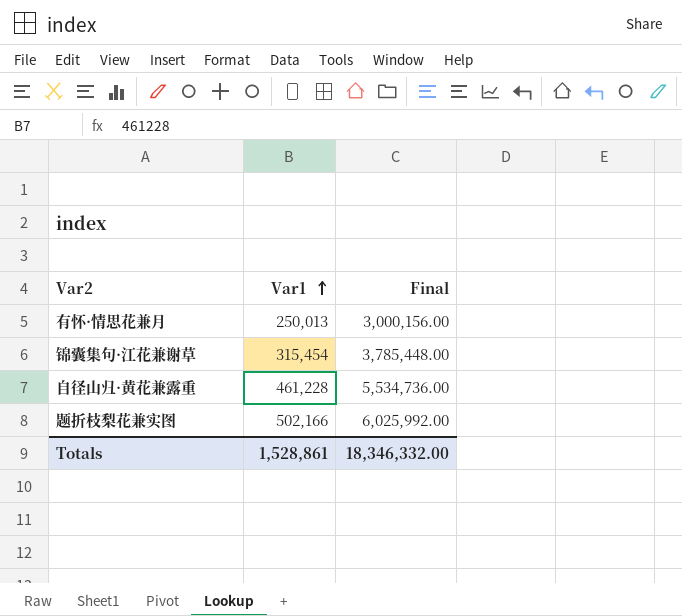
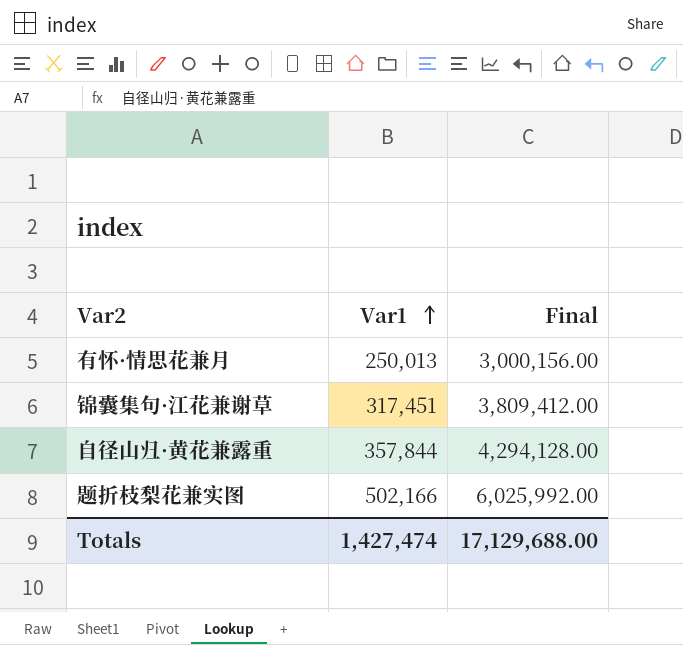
锦囊集句·江花兼谢草 | Var1: 315,454 -> 317,451
锦囊集句·江花兼谢草 | Final: 3,785,448.00 -> 3,809,412.00
自径山归·黄花兼露重 | Var1: 461,228 -> 357,844
自径山归·黄花兼露重 | Final: 5,534,736.00 -> 4,294,128.00
Totals | Var1: 1,528,861 -> 1,427,474
Totals | Final: 18,346,332.00 -> 17,129,688.00

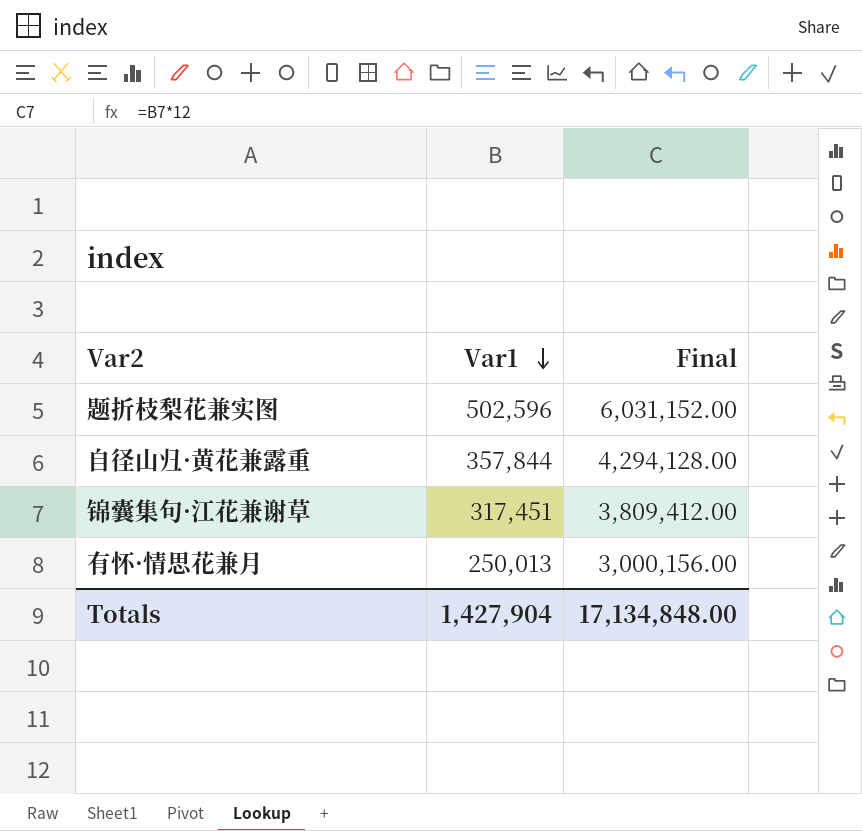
row order: Var1 ascending -> Var1 descending
题折枝梨花兼实图 | Var1: 502,166 -> 502,596
题折枝梨花兼实图 | Final: 6,025,992.00 -> 6,031,152.00
Totals | Var1: 1,427,474 -> 1,427,904
Totals | Final: 17,129,688.00 -> 17,134,848.00

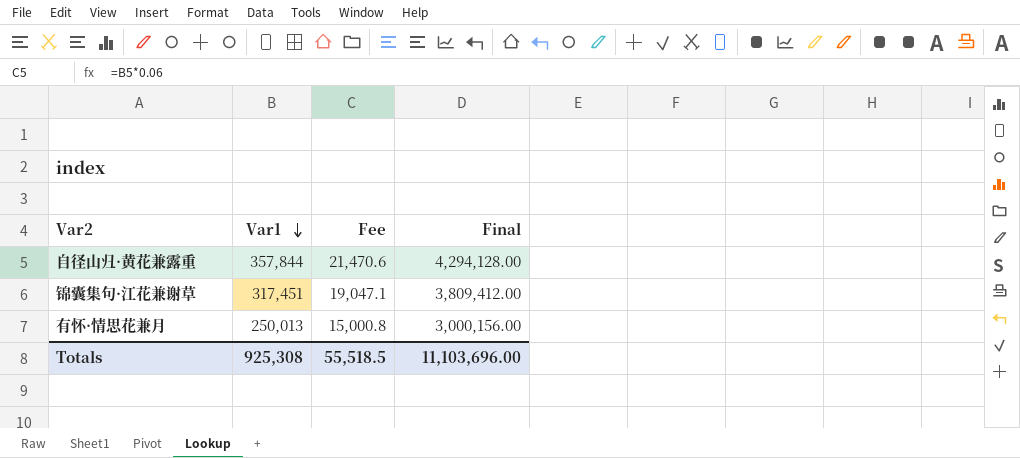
column Fee | formula: none -> [Var1] * 0.06
row 题折枝梨花兼实图: 502,596 | 6,031,152.00 -> none
Totals | Var1: 1,427,904 -> 925,308
Totals | Final: 17,134,848.00 -> 11,103,696.00

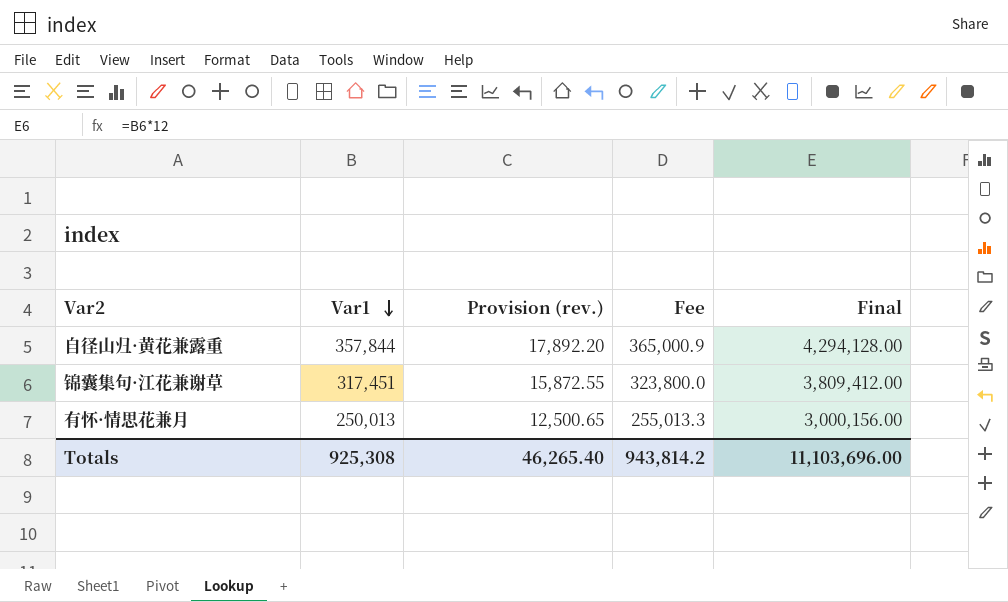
column Provision (rev.) | formula: none -> [Var1] * 0.05
column Fee | formula: [Var1] * 0.06 -> [Var1] * 1.02
Totals | Fee: 55,518.5 -> 943,814.2

